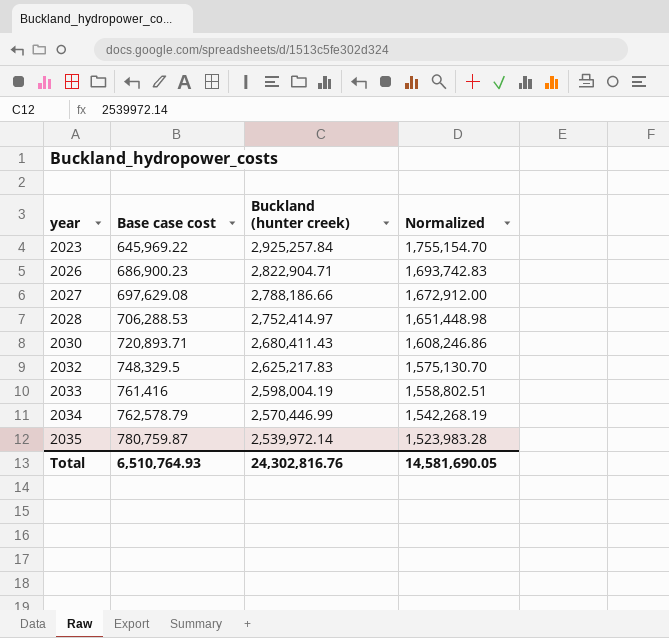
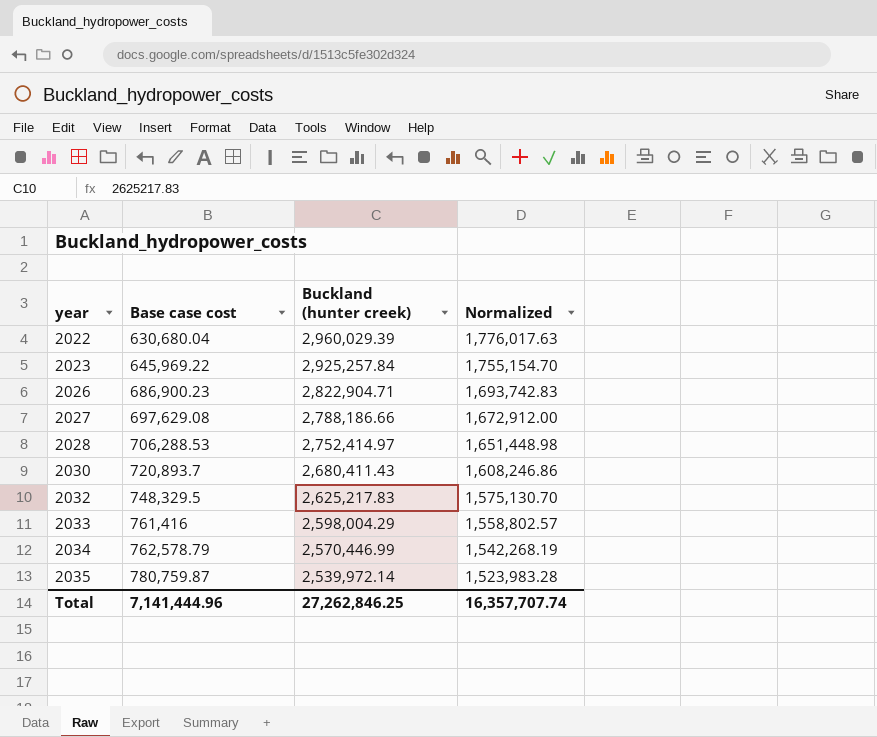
row 2022: none -> 630,680.04 | 2,960,029.39 | 1,776,017.63
2030 | Base case cost: 720,893.71 -> 720,893.7
2033 | Buckland (hunter creek): 2,598,004.19 -> 2,598,004.29
2033 | Normalized: 1,558,802.51 -> 1,558,802.57
Total | Base case cost: 6,510,764.93 -> 7,141,444.96
Total | Buckland (hunter creek): 24,302,816.76 -> 27,262,846.25
Total | Normalized: 14,581,690.05 -> 16,357,707.74

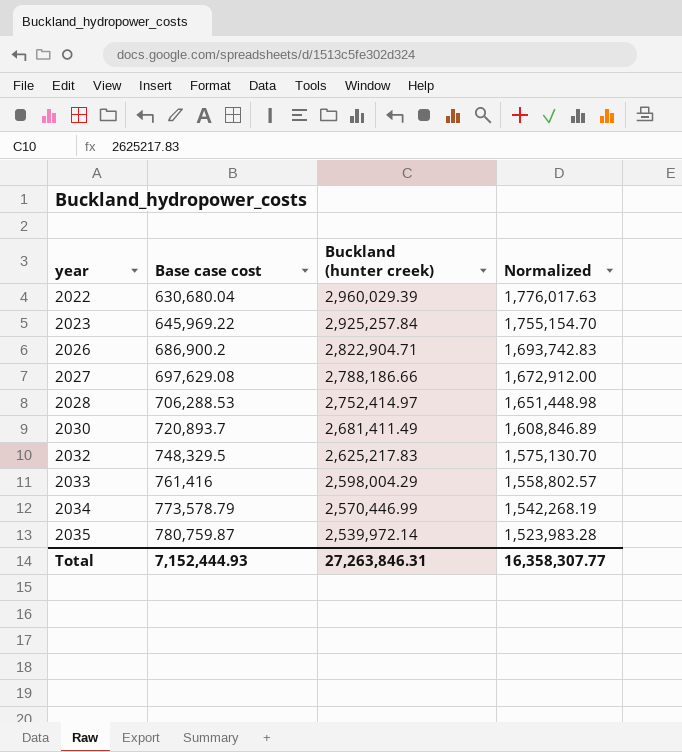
2026 | Base case cost: 686,900.23 -> 686,900.2
2030 | Buckland (hunter creek): 2,680,411.43 -> 2,681,411.49
2030 | Normalized: 1,608,246.86 -> 1,608,846.89
2034 | Base case cost: 762,578.79 -> 773,578.79
Total | Base case cost: 7,141,444.96 -> 7,152,444.93
Total | Buckland (hunter creek): 27,262,846.25 -> 27,263,846.31
Total | Normalized: 16,357,707.74 -> 16,358,307.77

